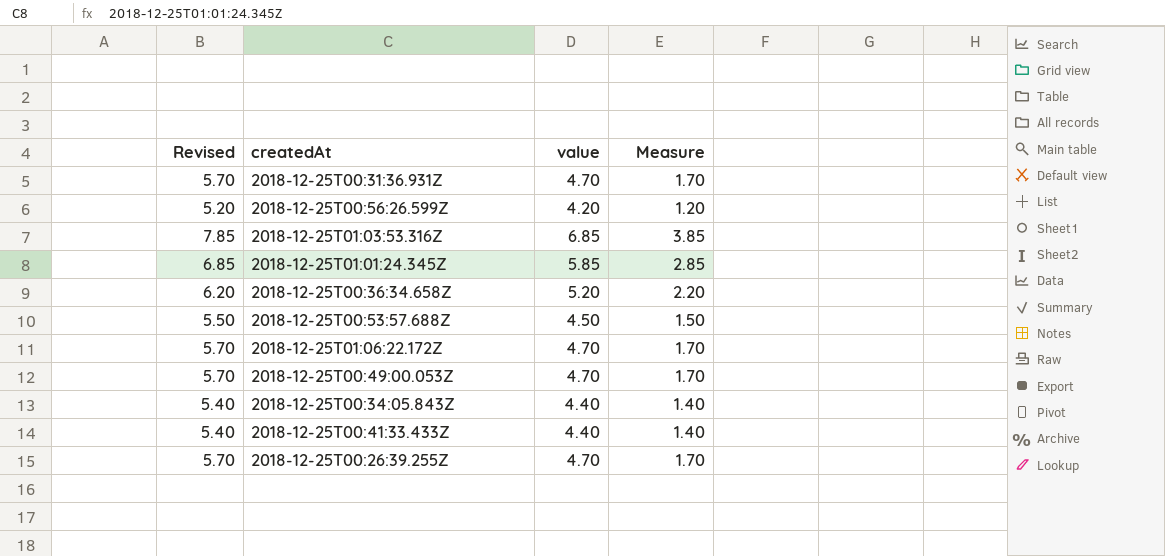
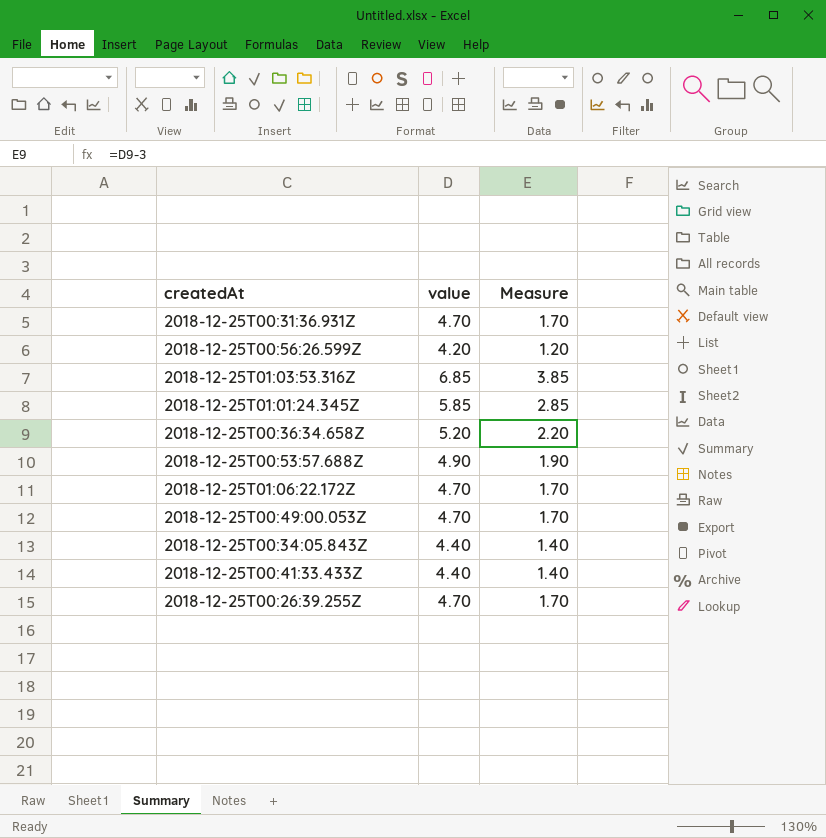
column Revised | formula: [value] + 1 -> none
2018-12-25T00:53:57.688Z | value: 4.50 -> 4.90
2018-12-25T00:53:57.688Z | Measure: 1.50 -> 1.90

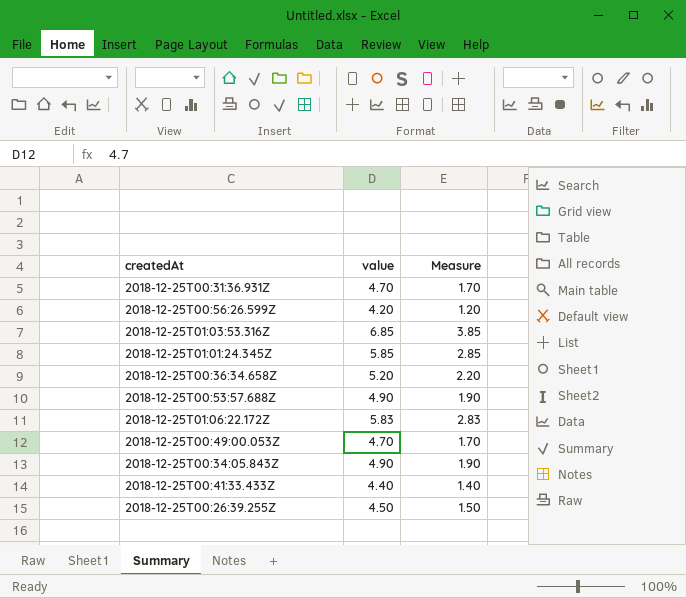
2018-12-25T01:06:22.172Z | value: 4.70 -> 5.83
2018-12-25T01:06:22.172Z | Measure: 1.70 -> 2.83
2018-12-25T00:34:05.843Z | value: 4.40 -> 4.90
2018-12-25T00:34:05.843Z | Measure: 1.40 -> 1.90
2018-12-25T00:26:39.255Z | value: 4.70 -> 4.50
2018-12-25T00:26:39.255Z | Measure: 1.70 -> 1.50

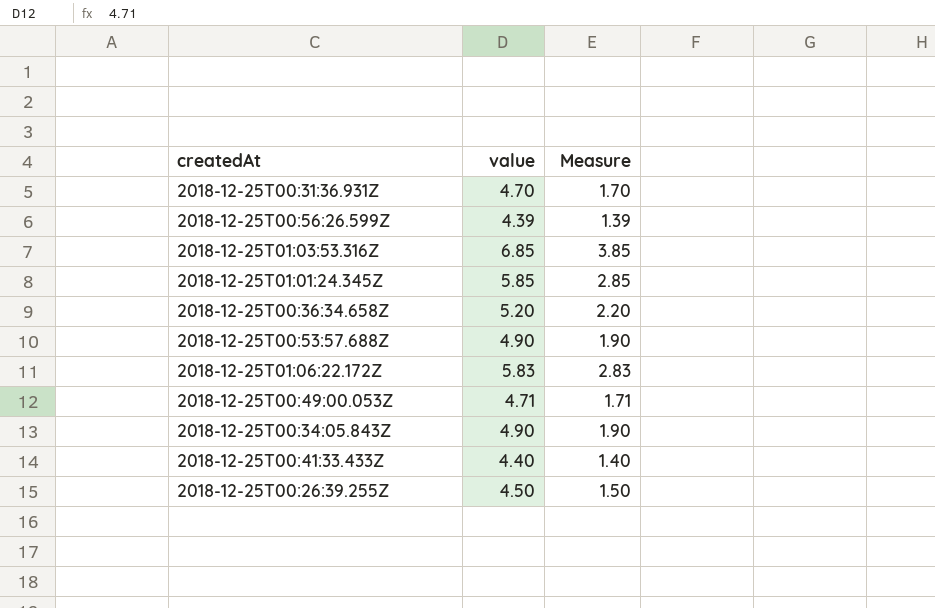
2018-12-25T00:56:26.599Z | value: 4.20 -> 4.39
2018-12-25T00:56:26.599Z | Measure: 1.20 -> 1.39
2018-12-25T00:49:00.053Z | value: 4.70 -> 4.71
2018-12-25T00:49:00.053Z | Measure: 1.70 -> 1.71

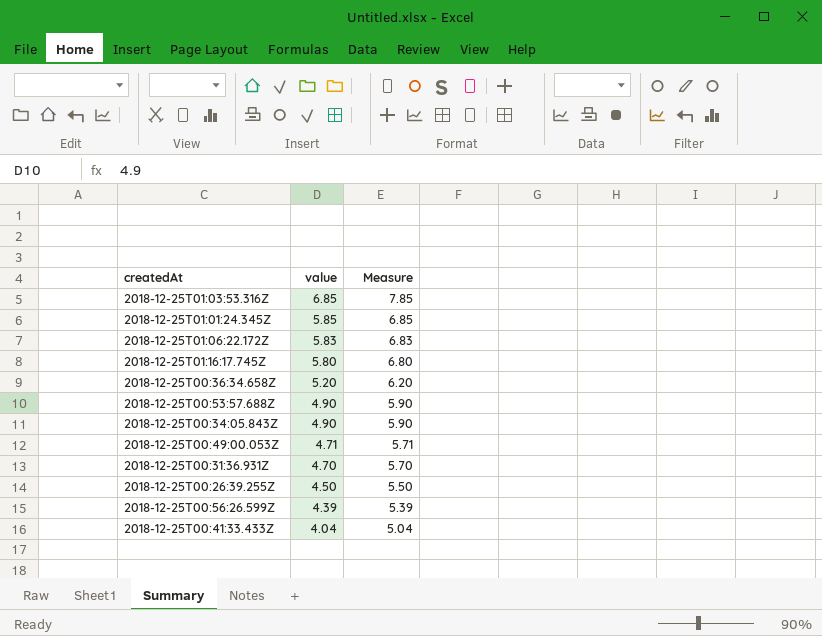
row order: none -> value descending
column Measure | formula: [value] - 3 -> [value] + 1
row 2018-12-25T01:16:17.745Z: none -> 5.80 | 6.80
2018-12-25T00:41:33.433Z | value: 4.40 -> 4.04

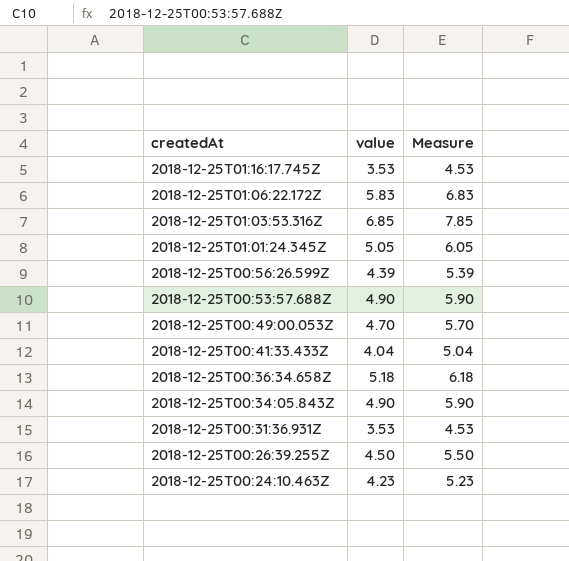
row order: value descending -> createdAt descending
2018-12-25T01:16:17.745Z | value: 5.80 -> 3.53
2018-12-25T01:16:17.745Z | Measure: 6.80 -> 4.53
2018-12-25T01:01:24.345Z | value: 5.85 -> 5.05
2018-12-25T01:01:24.345Z | Measure: 6.85 -> 6.05
2018-12-25T00:49:00.053Z | value: 4.71 -> 4.70
2018-12-25T00:49:00.053Z | Measure: 5.71 -> 5.70
2018-12-25T00:36:34.658Z | value: 5.20 -> 5.18
2018-12-25T00:36:34.658Z | Measure: 6.20 -> 6.18
2018-12-25T00:31:36.931Z | value: 4.70 -> 3.53
2018-12-25T00:31:36.931Z | Measure: 5.70 -> 4.53
row 2018-12-25T00:24:10.463Z: none -> 4.23 | 5.23

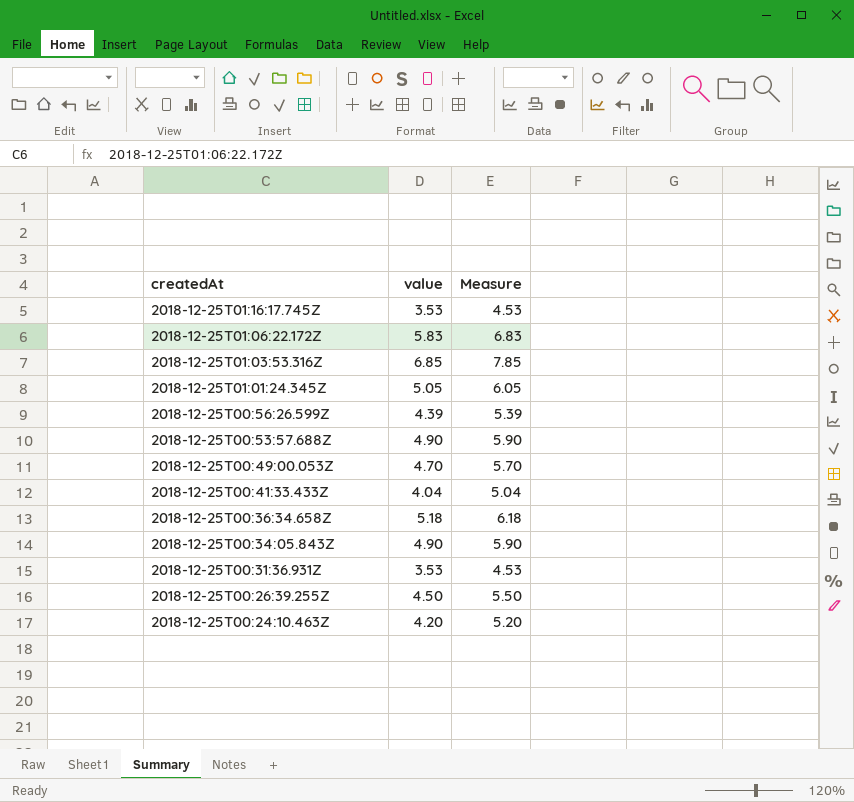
2018-12-25T00:24:10.463Z | value: 4.23 -> 4.20
2018-12-25T00:24:10.463Z | Measure: 5.23 -> 5.20

